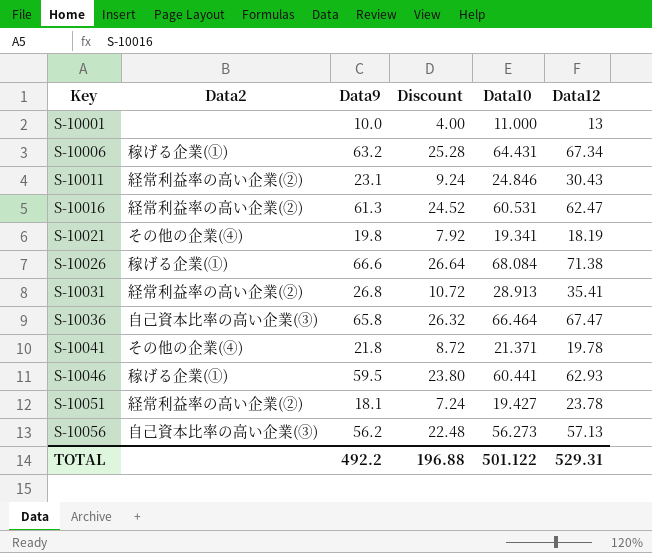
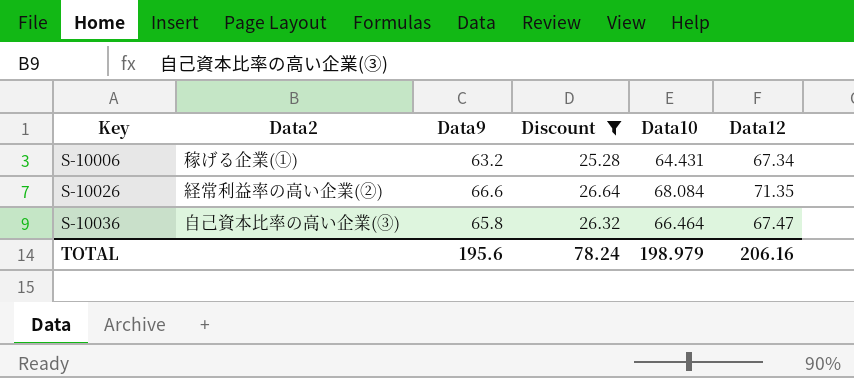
filter: none -> Discount >= 25.28
S-10026 | Data2: 稼げる企業(①) -> 経常利益率の高い企業(②)
S-10026 | Data12: 71.38 -> 71.35
TOTAL | Data9: 492.2 -> 195.6
TOTAL | Discount: 196.88 -> 78.24
TOTAL | Data10: 501.122 -> 198.979
TOTAL | Data12: 529.31 -> 206.16

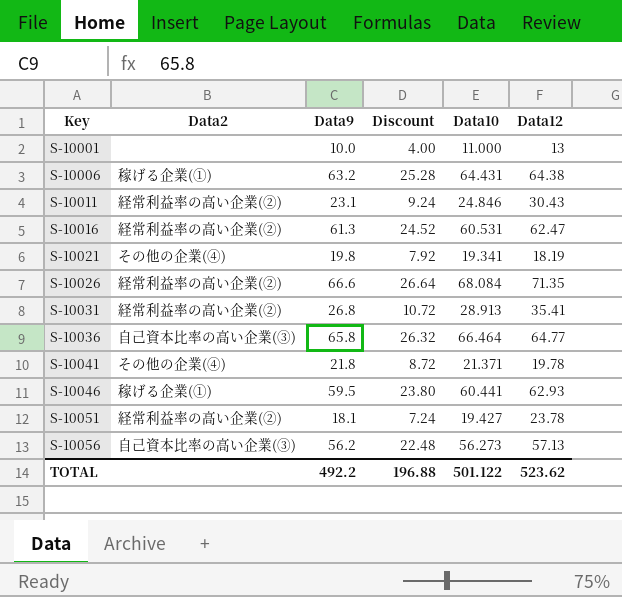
filter: Discount >= 25.28 -> none
S-10006 | Data12: 67.34 -> 64.38
S-10036 | Data12: 67.47 -> 64.77
TOTAL | Data9: 195.6 -> 492.2
TOTAL | Discount: 78.24 -> 196.88
TOTAL | Data10: 198.979 -> 501.122
TOTAL | Data12: 206.16 -> 523.62

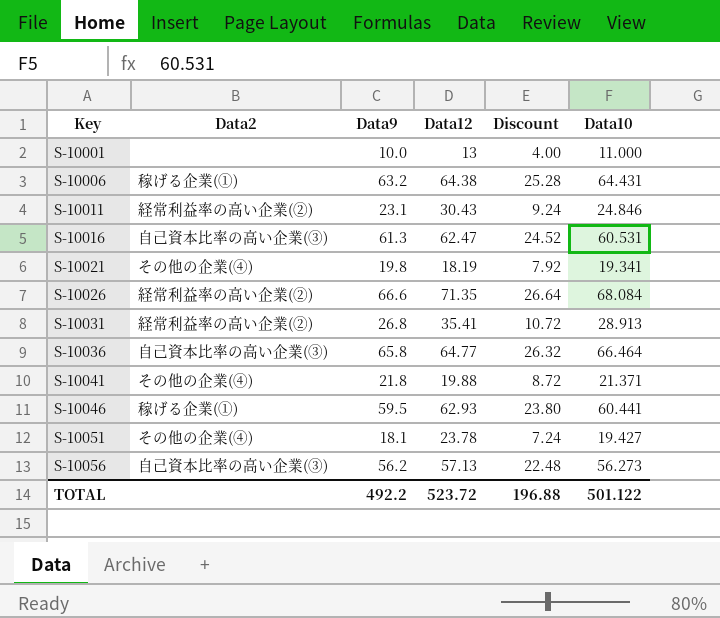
column Data12 | position: 6 -> 4
S-10016 | Data2: 経常利益率の高い企業(②) -> 自己資本比率の高い企業(③)
S-10041 | Data12: 19.78 -> 19.88
S-10051 | Data2: 経常利益率の高い企業(②) -> その他の企業(④)
TOTAL | Data12: 523.62 -> 523.72

